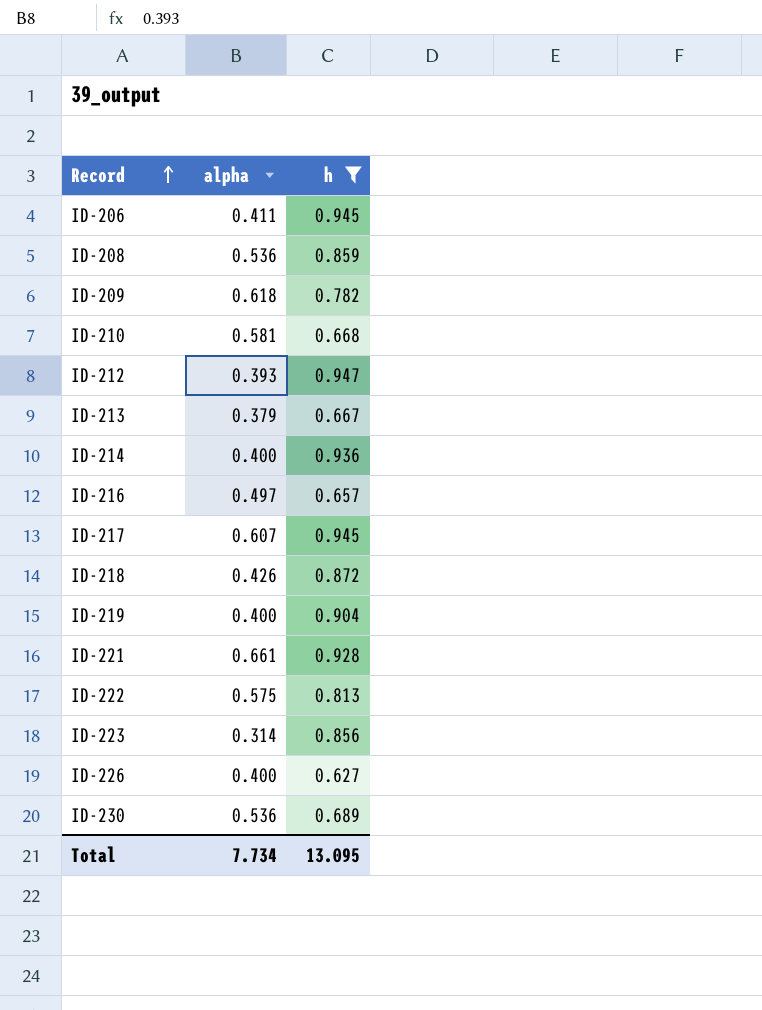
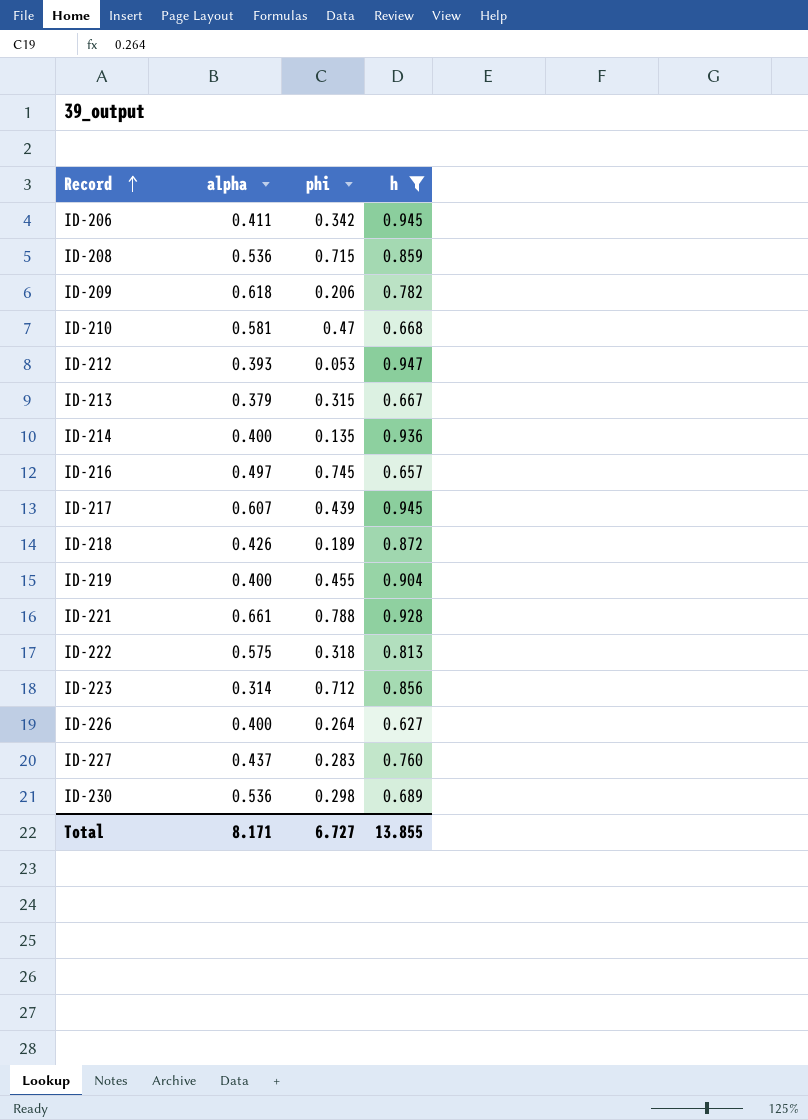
column phi | position: none -> 3
row ID-227: none -> 0.437 | 0.283 | 0.760
Total | alpha: 7.734 -> 8.171
Total | h: 13.095 -> 13.855

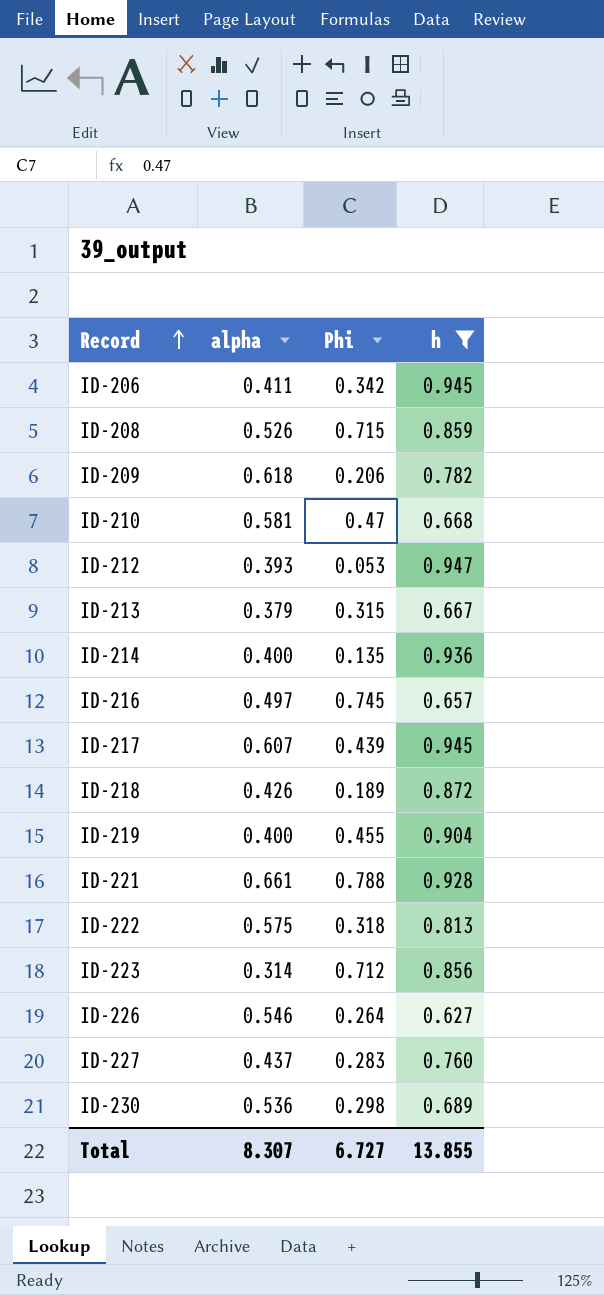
column name: phi -> Phi
ID-208 | alpha: 0.536 -> 0.526
ID-226 | alpha: 0.400 -> 0.546
Total | alpha: 8.171 -> 8.307

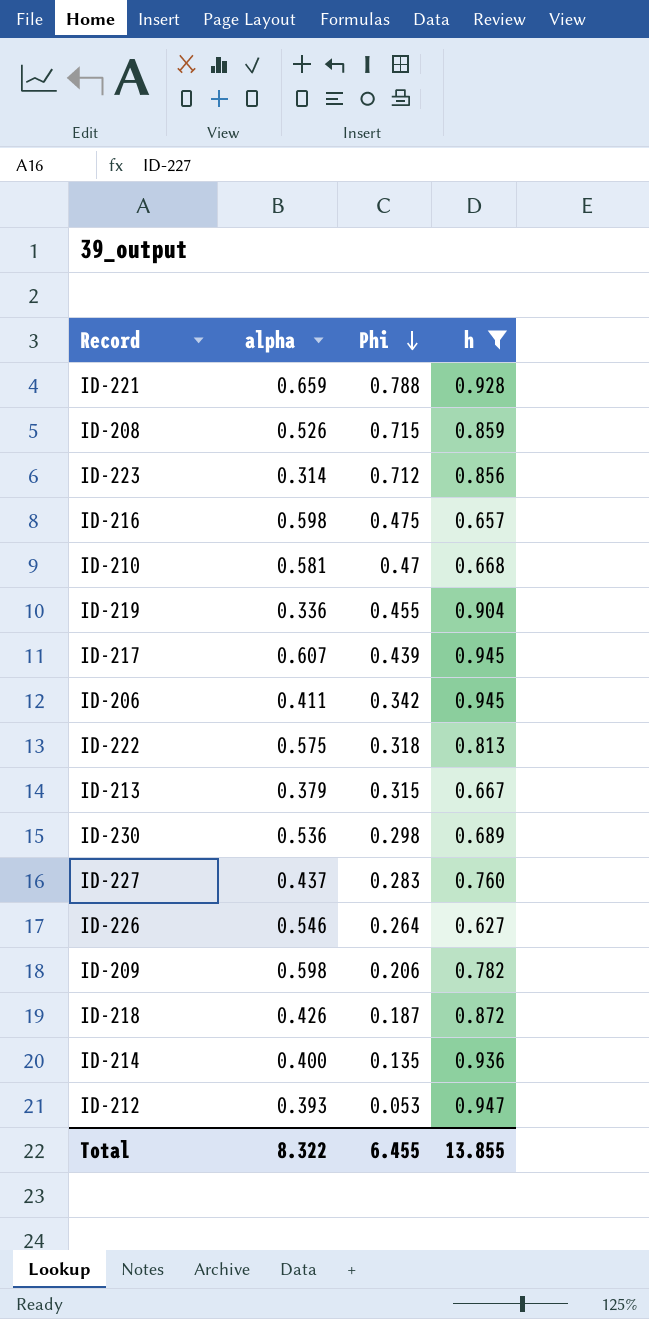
row order: Record ascending -> Phi descending
ID-221 | alpha: 0.661 -> 0.659
ID-216 | alpha: 0.497 -> 0.598
ID-216 | Phi: 0.745 -> 0.475
ID-219 | alpha: 0.400 -> 0.336
ID-209 | alpha: 0.618 -> 0.598
ID-218 | Phi: 0.189 -> 0.187
Total | alpha: 8.307 -> 8.322
Total | Phi: 6.727 -> 6.455

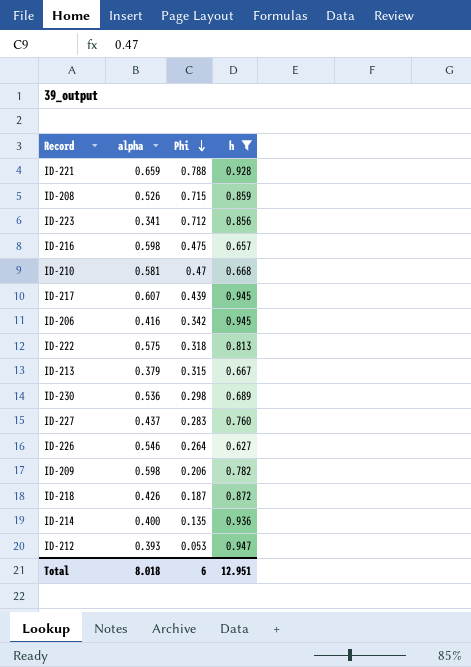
row ID-219: 0.336 | 0.455 | 0.904 -> none
ID-223 | alpha: 0.314 -> 0.341
ID-206 | alpha: 0.411 -> 0.416
Total | alpha: 8.322 -> 8.018
Total | Phi: 6.455 -> 6
Total | h: 13.855 -> 12.951

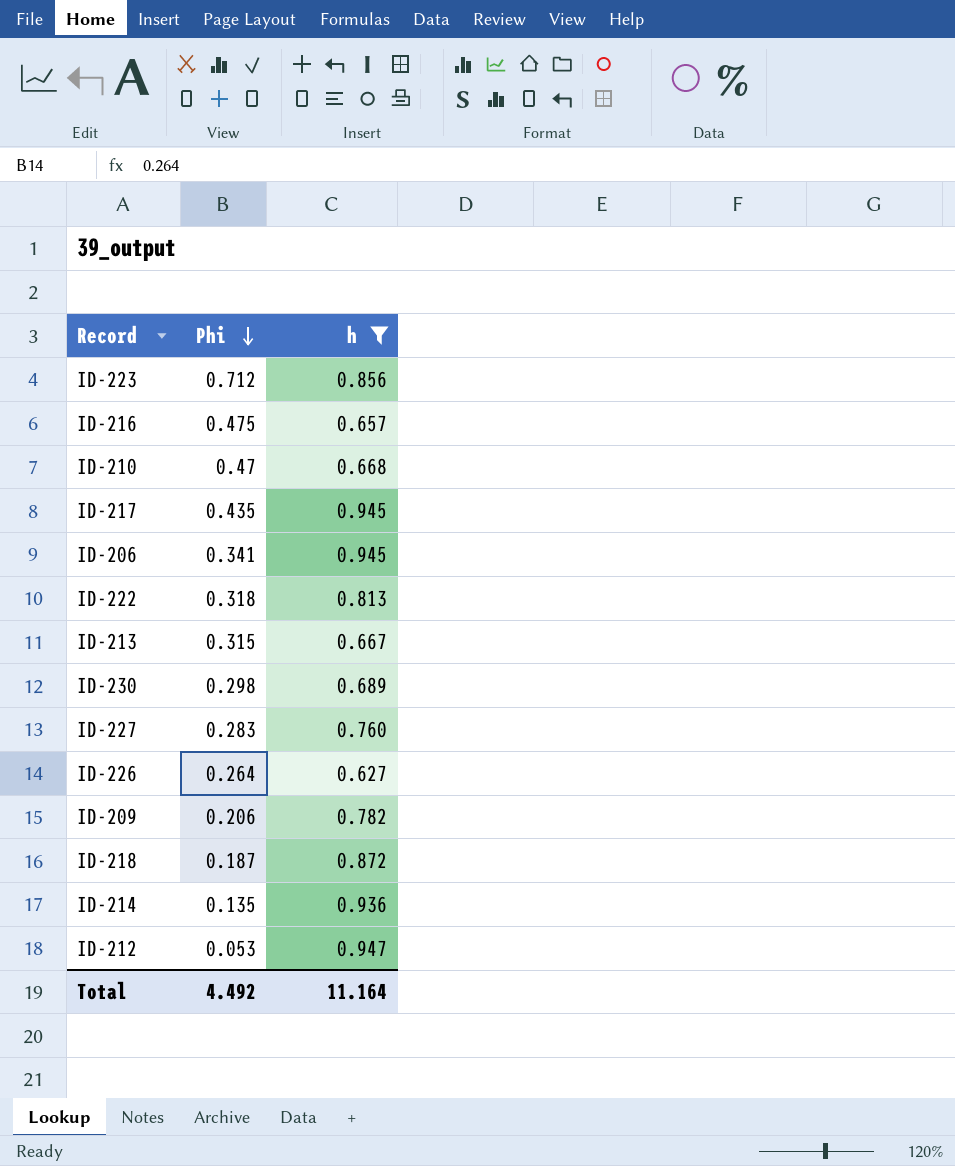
column alpha | position: 2 -> none
row ID-221: 0.659 | 0.788 | 0.928 -> none
row ID-208: 0.526 | 0.715 | 0.859 -> none
ID-217 | Phi: 0.439 -> 0.435
ID-206 | Phi: 0.342 -> 0.341
Total | Phi: 6 -> 4.492
Total | h: 12.951 -> 11.164

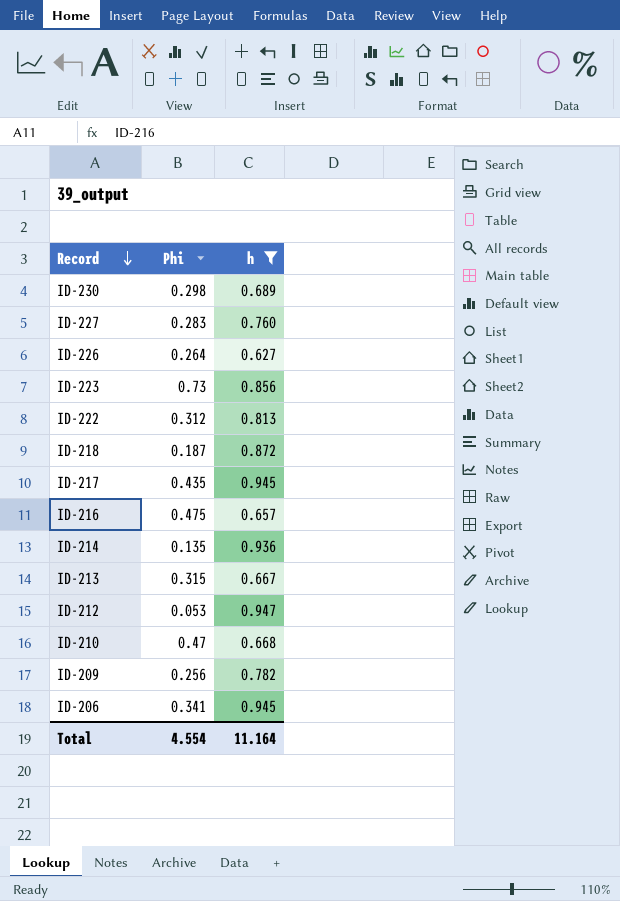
row order: Phi descending -> Record descending
ID-223 | Phi: 0.712 -> 0.73
ID-222 | Phi: 0.318 -> 0.312
ID-209 | Phi: 0.206 -> 0.256
Total | Phi: 4.492 -> 4.554

